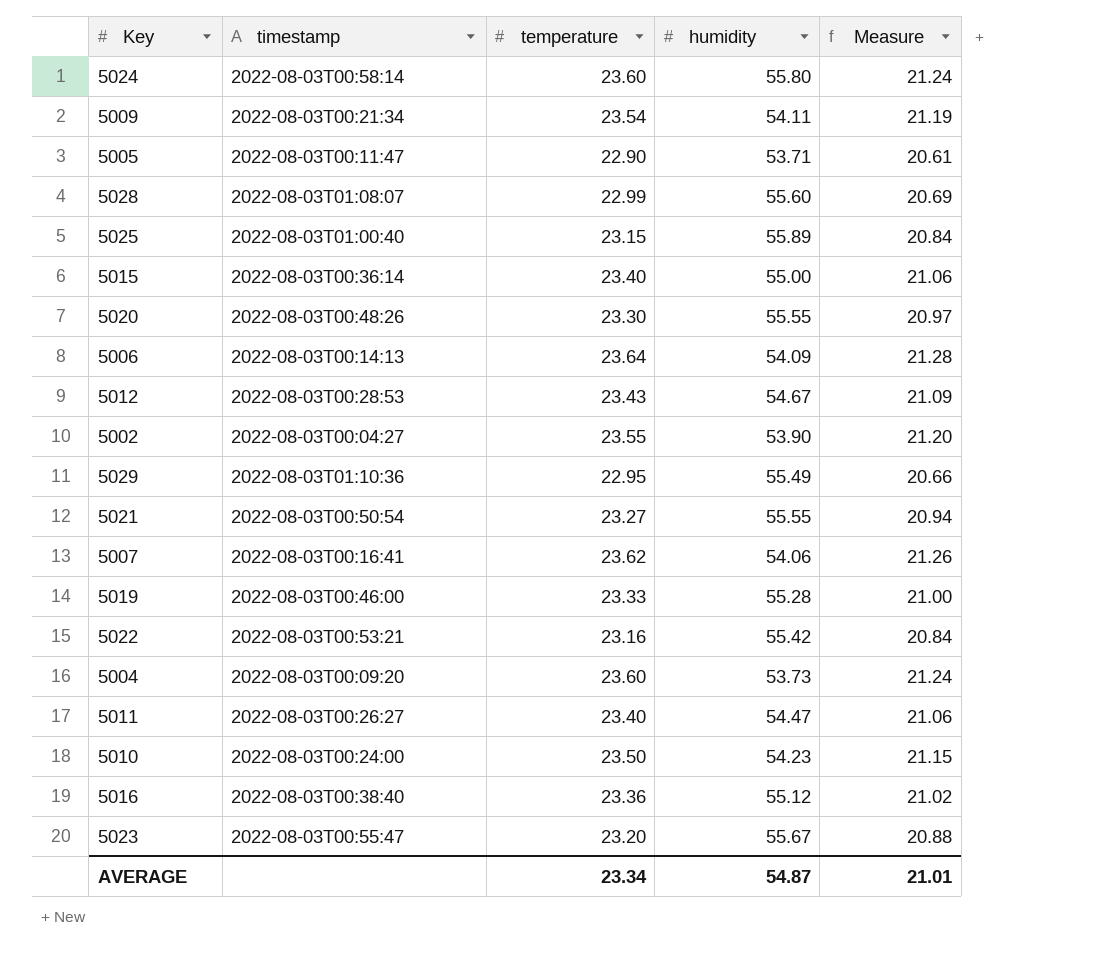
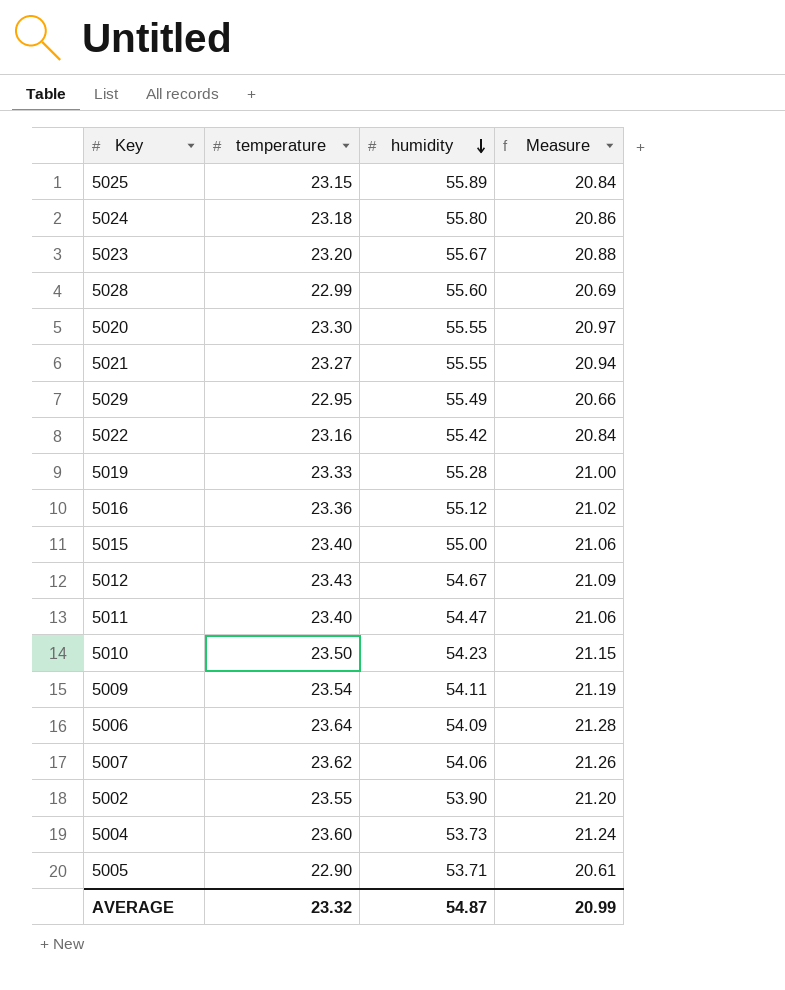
row order: none -> humidity descending
column timestamp | position: 2 -> none
5024 | temperature: 23.60 -> 23.18
5024 | Measure: 21.24 -> 20.86
AVERAGE | temperature: 23.34 -> 23.32
AVERAGE | Measure: 21.01 -> 20.99

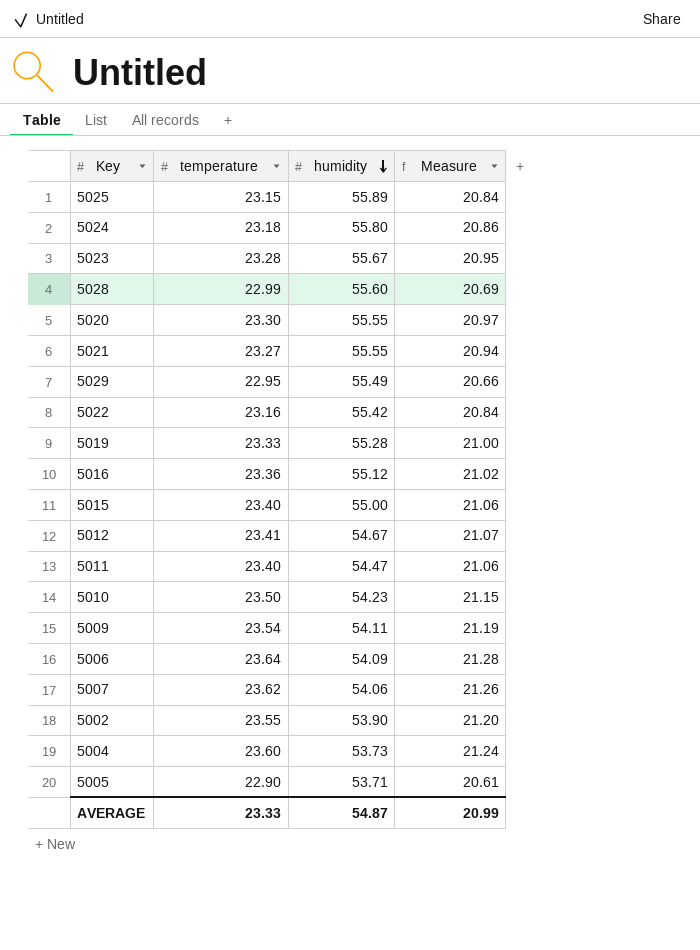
5023 | temperature: 23.20 -> 23.28
5023 | Measure: 20.88 -> 20.95
5012 | temperature: 23.43 -> 23.41
5012 | Measure: 21.09 -> 21.07
AVERAGE | temperature: 23.32 -> 23.33

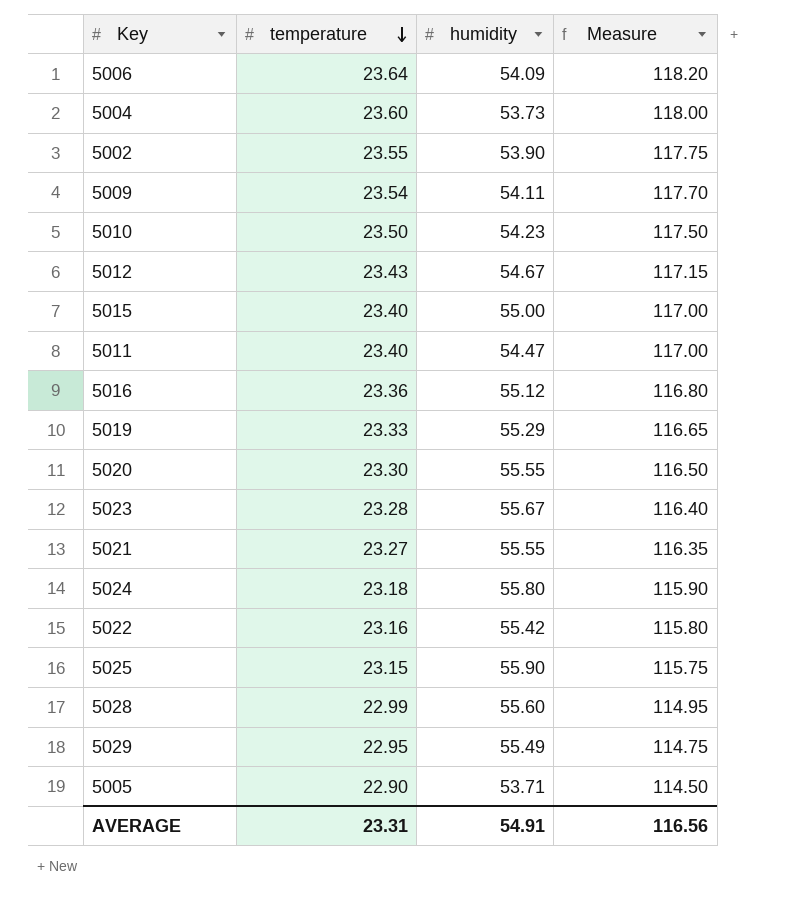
row order: humidity descending -> temperature descending
column Measure | formula: [temperature] * 0.9 -> [temperature] * 5
row 5007: 23.62 | 54.06 | 21.26 -> none
5012 | temperature: 23.41 -> 23.43
5019 | humidity: 55.28 -> 55.29
5025 | humidity: 55.89 -> 55.90
AVERAGE | temperature: 23.33 -> 23.31
AVERAGE | humidity: 54.87 -> 54.91
AVERAGE | Measure: 20.99 -> 116.56

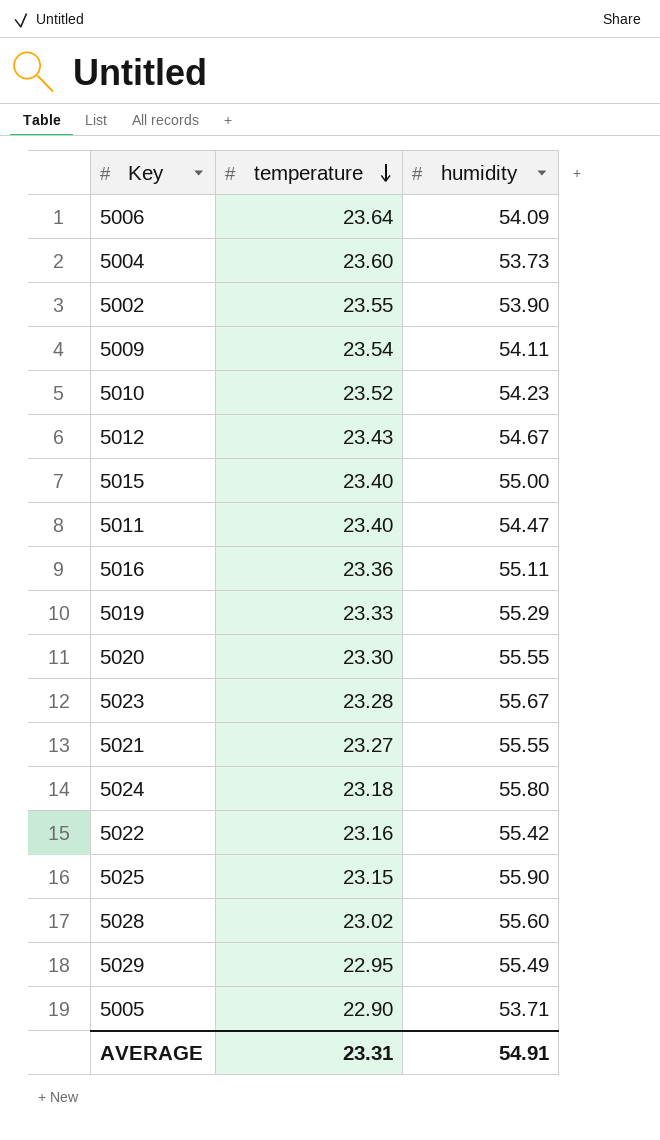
column Measure | formula: [temperature] * 5 -> none
5010 | temperature: 23.50 -> 23.52
5016 | humidity: 55.12 -> 55.11
5028 | temperature: 22.99 -> 23.02

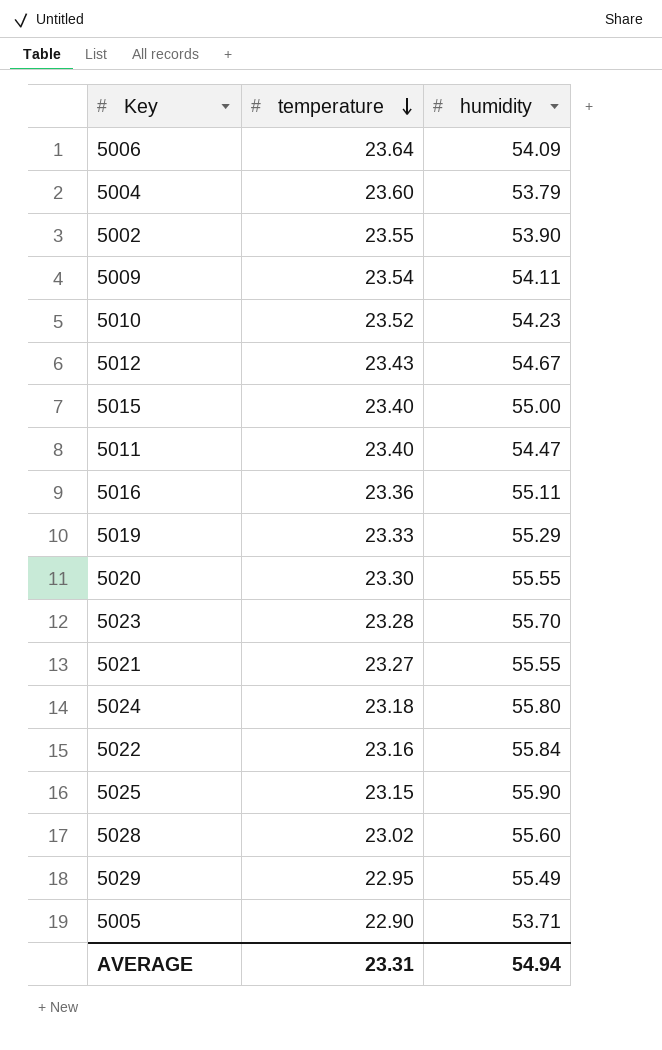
5004 | humidity: 53.73 -> 53.79
5023 | humidity: 55.67 -> 55.70
5022 | humidity: 55.42 -> 55.84
AVERAGE | humidity: 54.91 -> 54.94

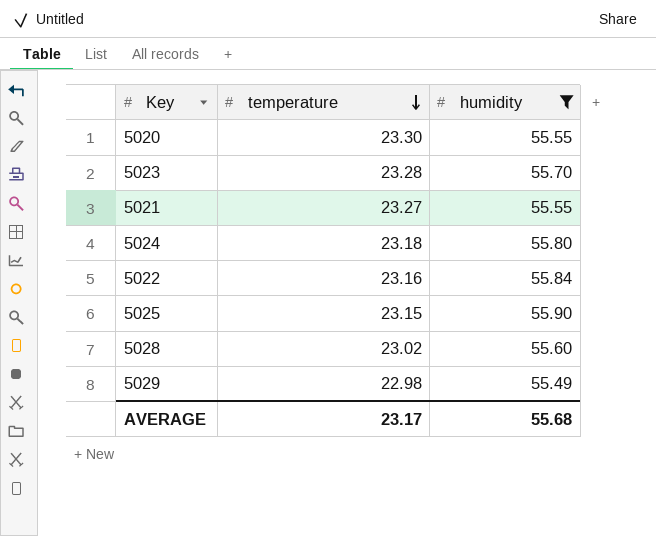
filter: none -> humidity >= 55.49
5029 | temperature: 22.95 -> 22.98
AVERAGE | temperature: 23.31 -> 23.17
AVERAGE | humidity: 54.94 -> 55.68

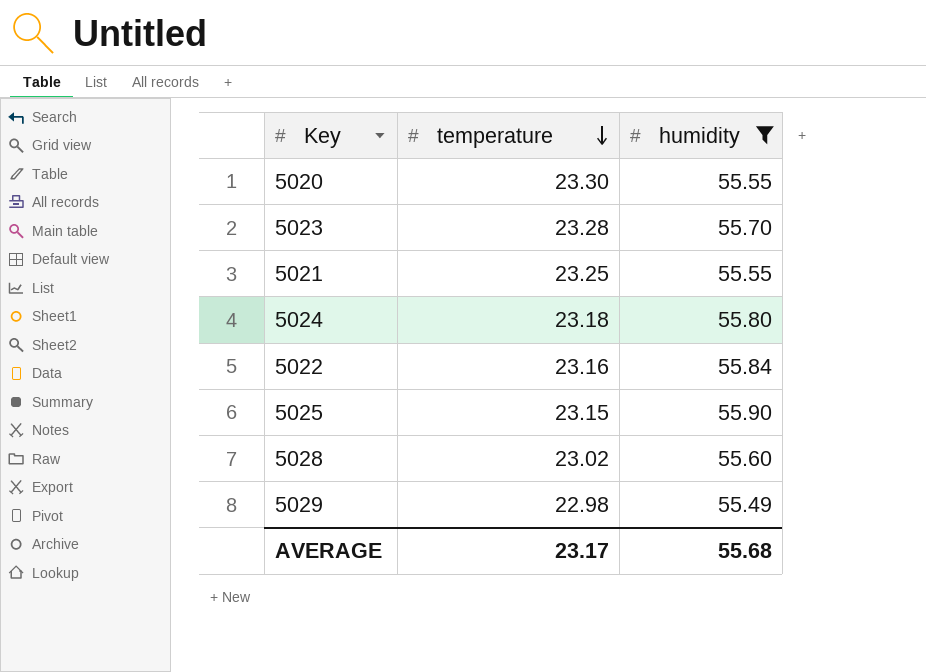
5021 | temperature: 23.27 -> 23.25

